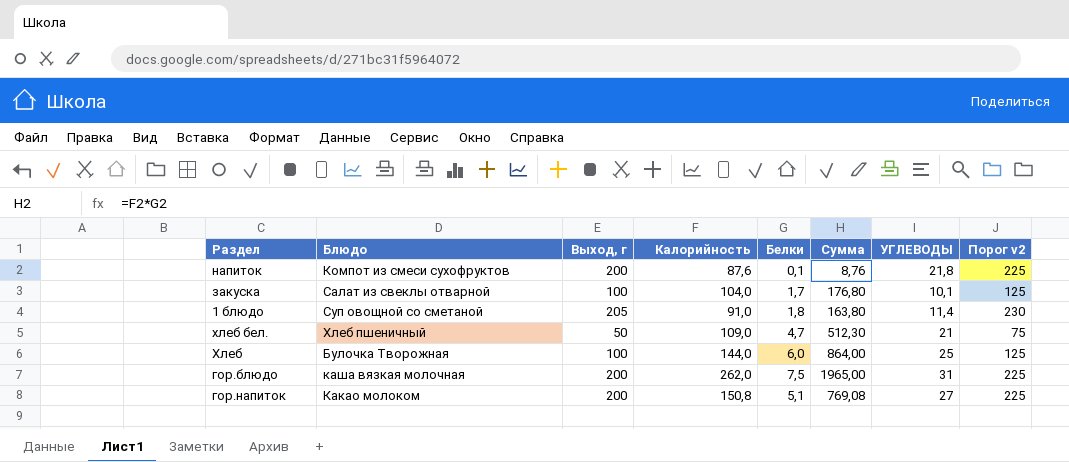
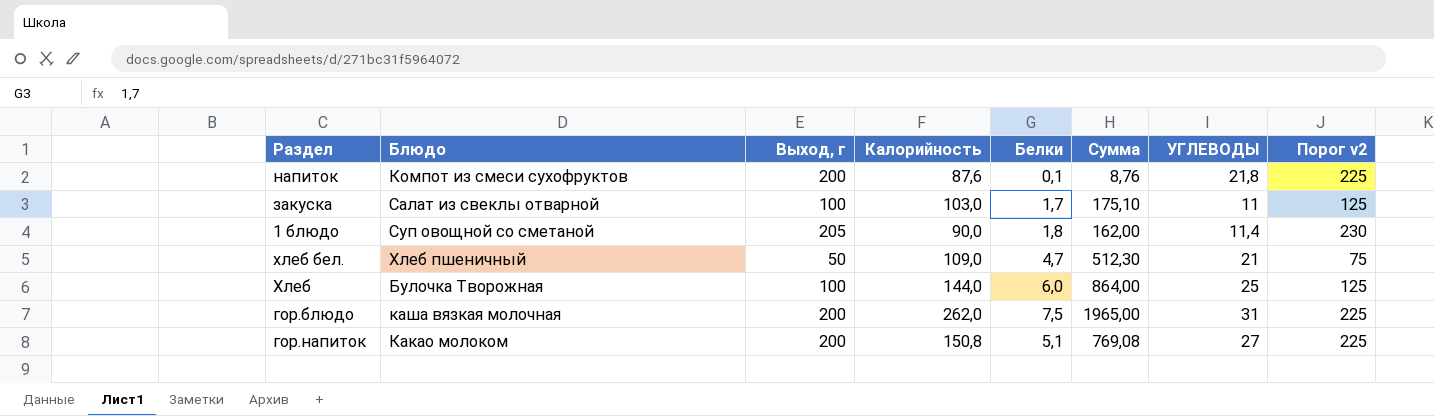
закуска | Калорийность: 104,0 -> 103,0
закуска | Сумма: 176,80 -> 175,10
закуска | УГЛЕВОДЫ: 10,1 -> 11
1 блюдо | Калорийность: 91,0 -> 90,0
1 блюдо | Сумма: 163,80 -> 162,00

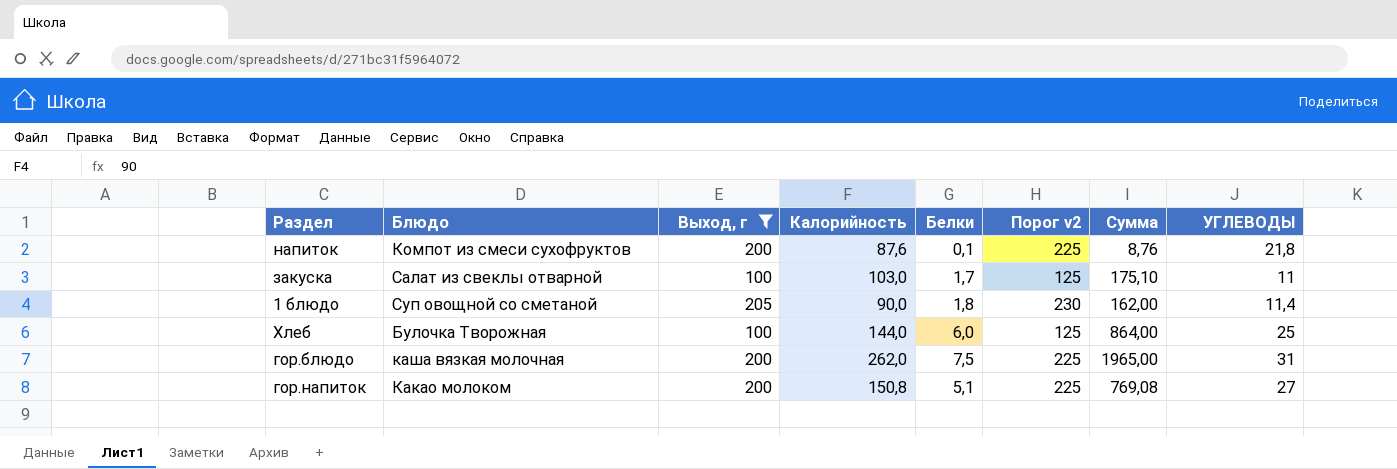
filter: none -> Выход, г != 50
column Порог v2 | position: 8 -> 6

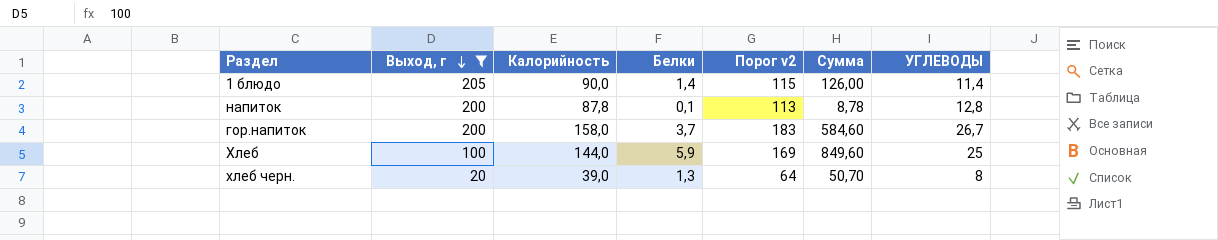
row order: none -> Выход, г descending
column Блюдо | position: 2 -> none
column Порог v2 | formula: [Выход, г] + 25 -> [Калорийность] + 25
row закуска: Салат из свеклы отварной | 100 | 103,0 | 1,7 | 125 | 175,10 | 11 -> none
row гор.блюдо: каша вязкая молочная | 200 | 262,0 | 7,5 | 225 | 1965,00 | 31 -> none
1 блюдо | Белки: 1,8 -> 1,4
1 блюдо | Сумма: 162,00 -> 126,00
напиток | Калорийность: 87,6 -> 87,8
напиток | Сумма: 8,76 -> 8,78
напиток | УГЛЕВОДЫ: 21,8 -> 12,8
гор.напиток | Калорийность: 150,8 -> 158,0
гор.напиток | Белки: 5,1 -> 3,7
гор.напиток | Сумма: 769,08 -> 584,60
гор.напиток | УГЛЕВОДЫ: 27 -> 26,7
Хлеб | Белки: 6,0 -> 5,9
Хлеб | Сумма: 864,00 -> 849,60
row хлеб черн.: none -> 20 | 39,0 | 1,3 | 64 | 50,70 | 8

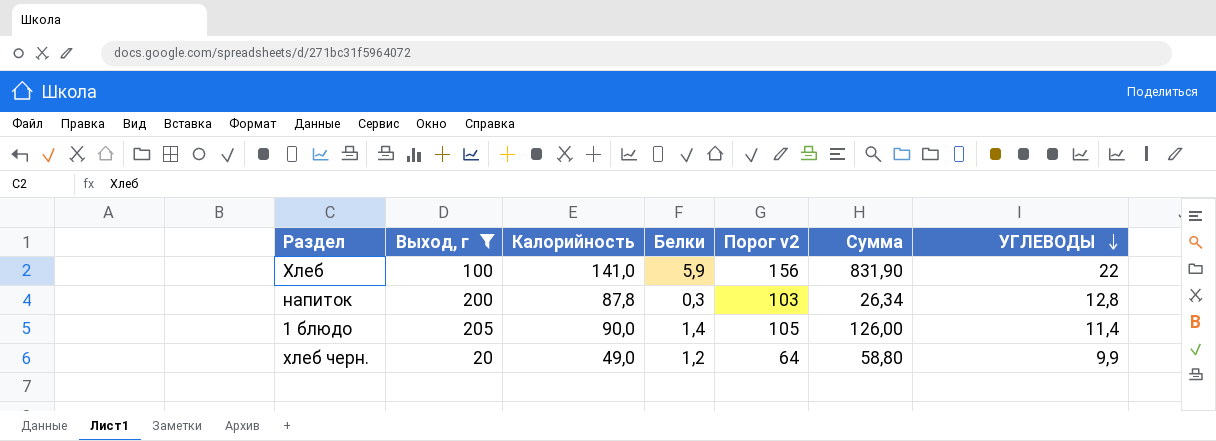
row order: Выход, г descending -> УГЛЕВОДЫ descending
column Порог v2 | formula: [Калорийность] + 25 -> [Калорийность] + 15
row гор.напиток: 200 | 158,0 | 3,7 | 183 | 584,60 | 26,7 -> none
Хлеб | Калорийность: 144,0 -> 141,0
Хлеб | Сумма: 849,60 -> 831,90
Хлеб | УГЛЕВОДЫ: 25 -> 22
напиток | Белки: 0,1 -> 0,3
напиток | Сумма: 8,78 -> 26,34
хлеб черн. | Калорийность: 39,0 -> 49,0
хлеб черн. | Белки: 1,3 -> 1,2
хлеб черн. | Сумма: 50,70 -> 58,80
хлеб черн. | УГЛЕВОДЫ: 8 -> 9,9

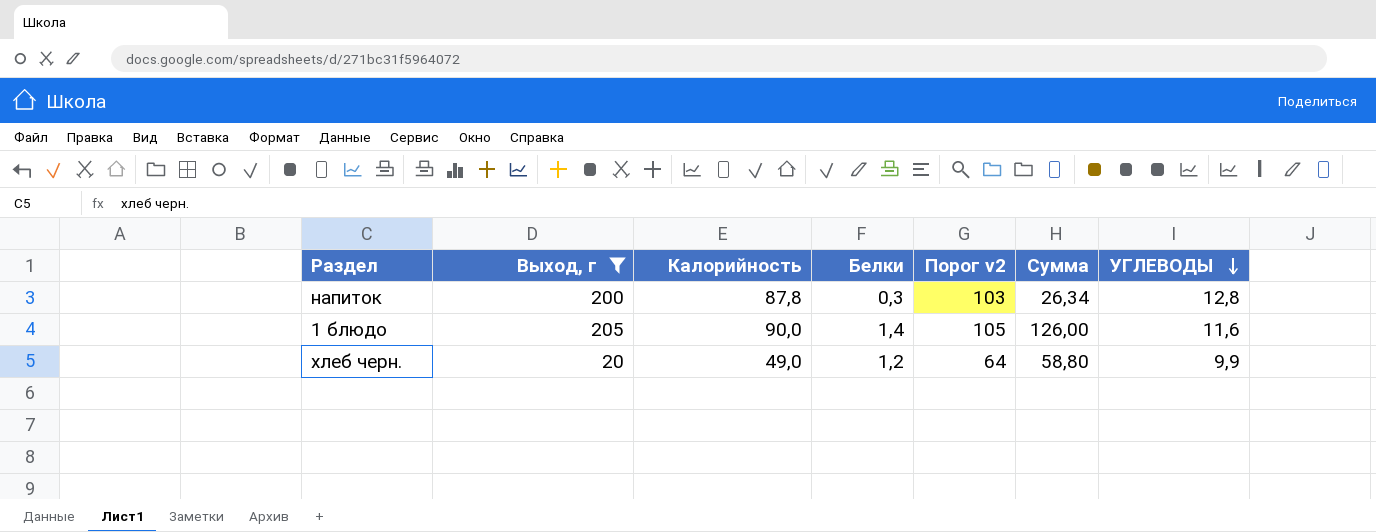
row Хлеб: 100 | 141,0 | 5,9 | 156 | 831,90 | 22 -> none
1 блюдо | УГЛЕВОДЫ: 11,4 -> 11,6

